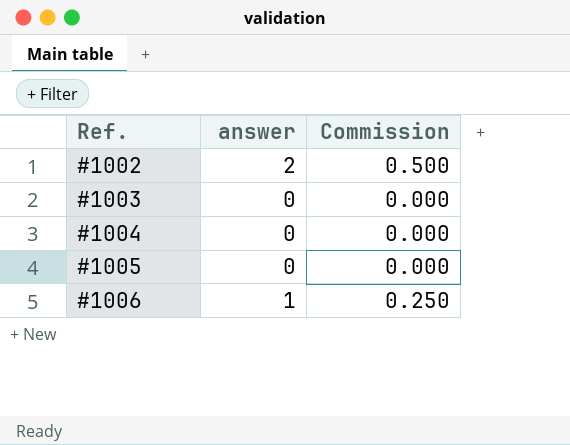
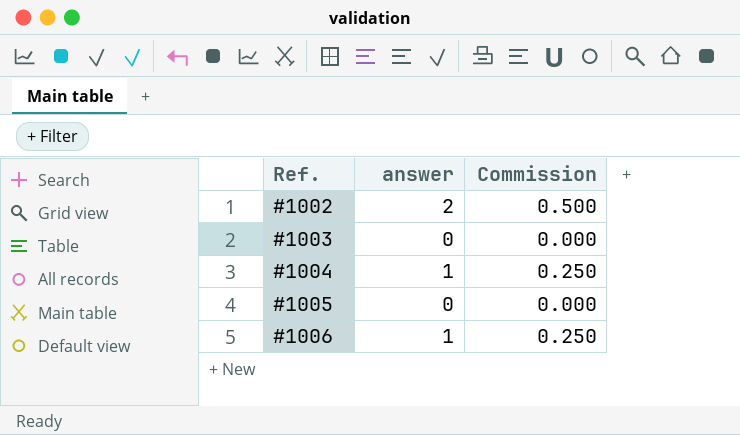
#1004 | answer: 0 -> 1
#1004 | Commission: 0.000 -> 0.250

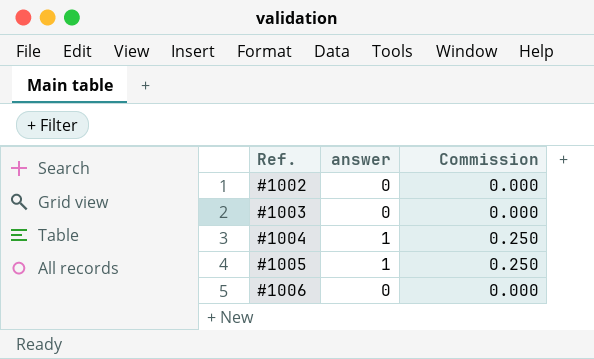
#1002 | answer: 2 -> 0
#1002 | Commission: 0.500 -> 0.000
#1005 | answer: 0 -> 1
#1005 | Commission: 0.000 -> 0.250
#1006 | answer: 1 -> 0
#1006 | Commission: 0.250 -> 0.000

